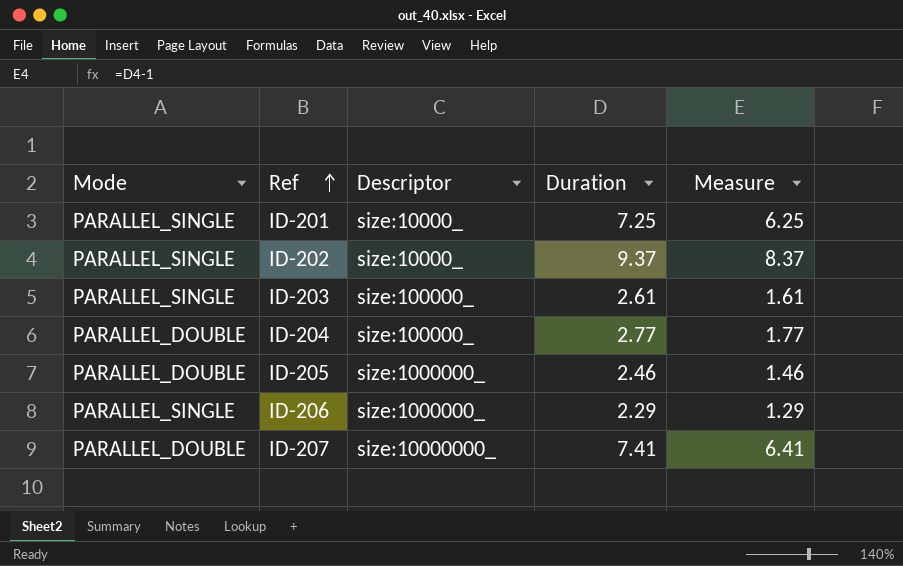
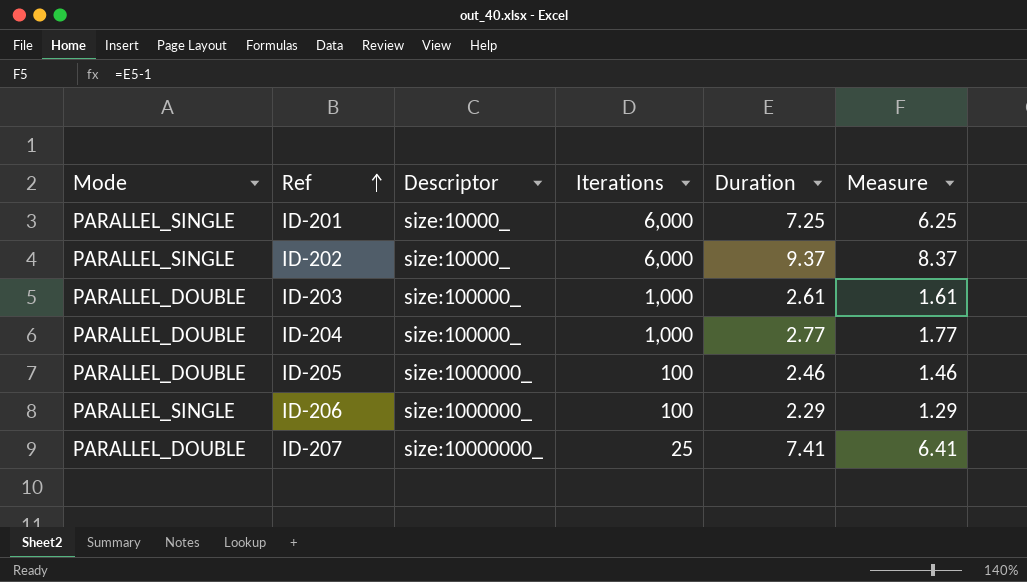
column Iterations | position: none -> 4
ID-203 | Mode: PARALLEL_SINGLE -> PARALLEL_DOUBLE

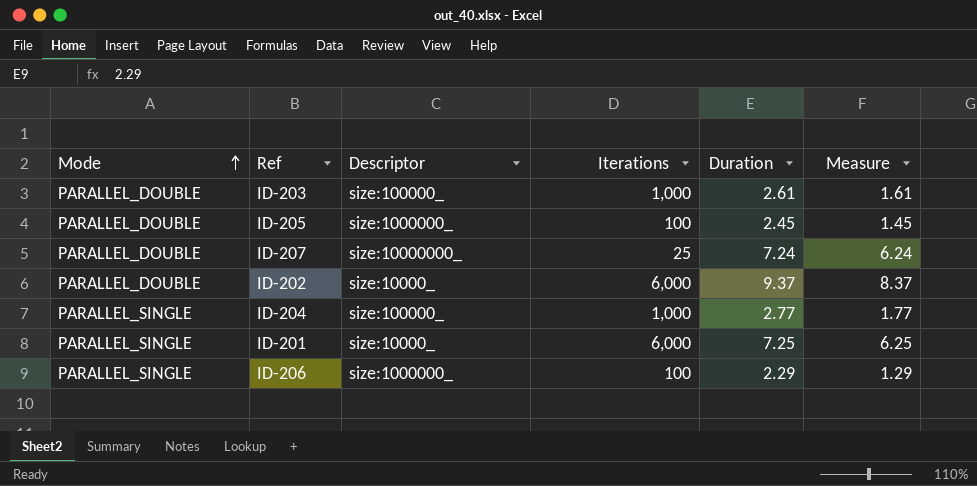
row order: Ref ascending -> Mode ascending
ID-205 | Duration: 2.46 -> 2.45
ID-205 | Measure: 1.46 -> 1.45
ID-207 | Duration: 7.41 -> 7.24
ID-207 | Measure: 6.41 -> 6.24
ID-202 | Mode: PARALLEL_SINGLE -> PARALLEL_DOUBLE
ID-204 | Mode: PARALLEL_DOUBLE -> PARALLEL_SINGLE

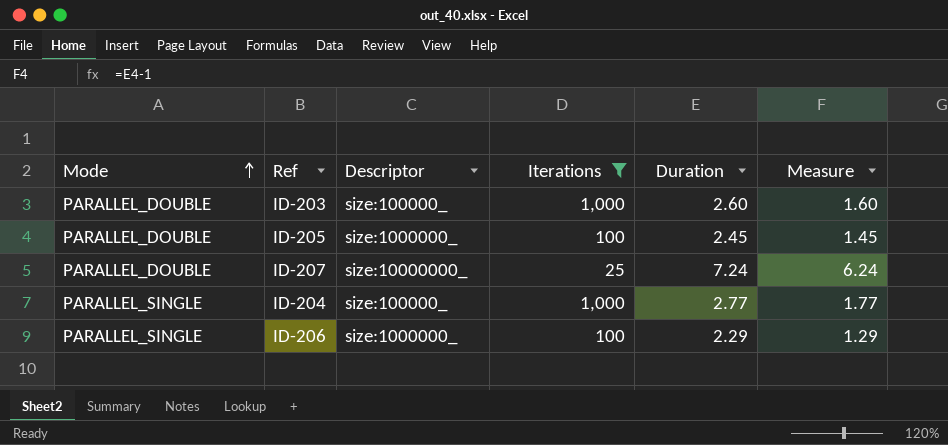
filter: none -> Iterations != 6,000
ID-203 | Duration: 2.61 -> 2.60
ID-203 | Measure: 1.61 -> 1.60

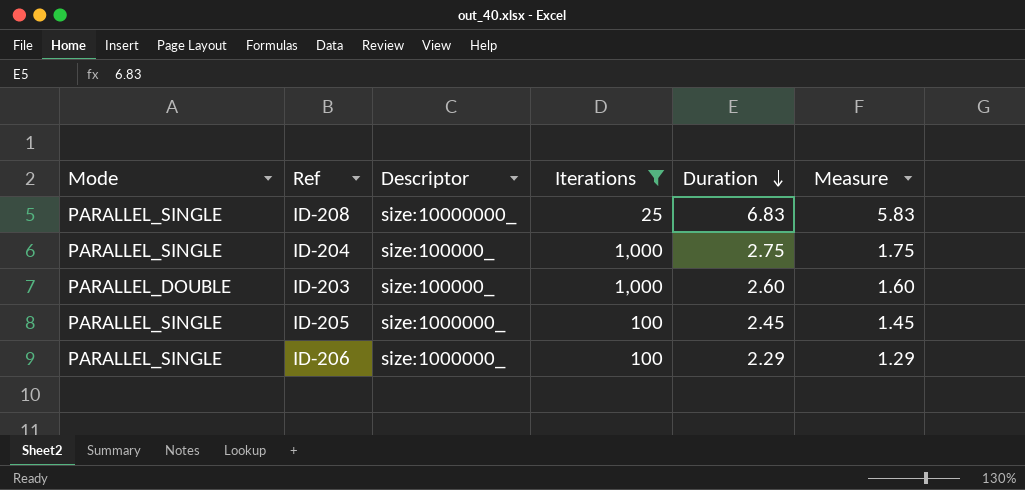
row order: Mode ascending -> Duration descending
row ID-207: PARALLEL_DOUBLE | size:10000000_ | 25 | 7.24 | 6.24 -> none
row ID-208: none -> PARALLEL_SINGLE | size:10000000_ | 25 | 6.83 | 5.83
ID-204 | Duration: 2.77 -> 2.75
ID-204 | Measure: 1.77 -> 1.75
ID-205 | Mode: PARALLEL_DOUBLE -> PARALLEL_SINGLE

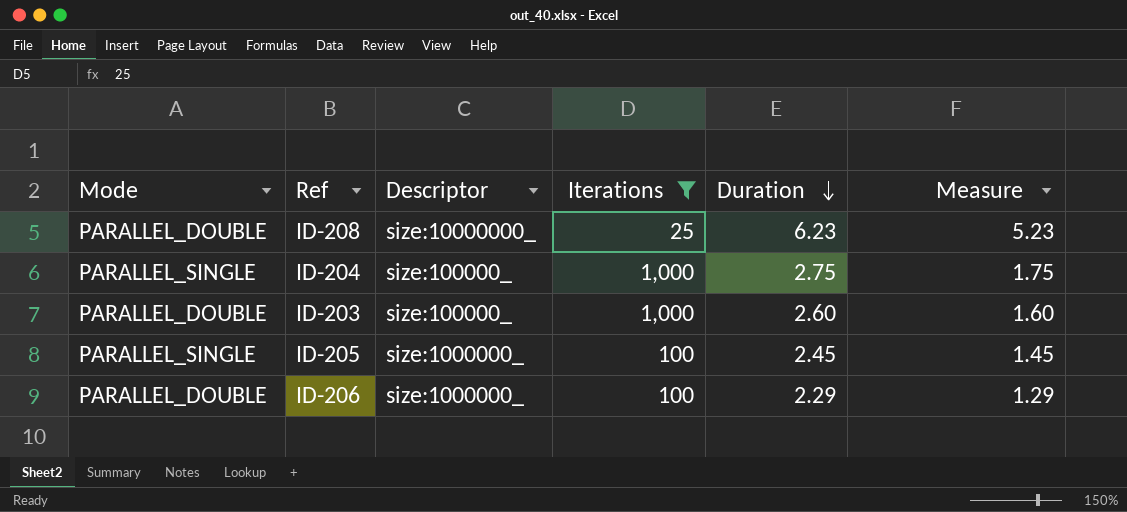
ID-208 | Mode: PARALLEL_SINGLE -> PARALLEL_DOUBLE
ID-208 | Duration: 6.83 -> 6.23
ID-208 | Measure: 5.83 -> 5.23
ID-206 | Mode: PARALLEL_SINGLE -> PARALLEL_DOUBLE

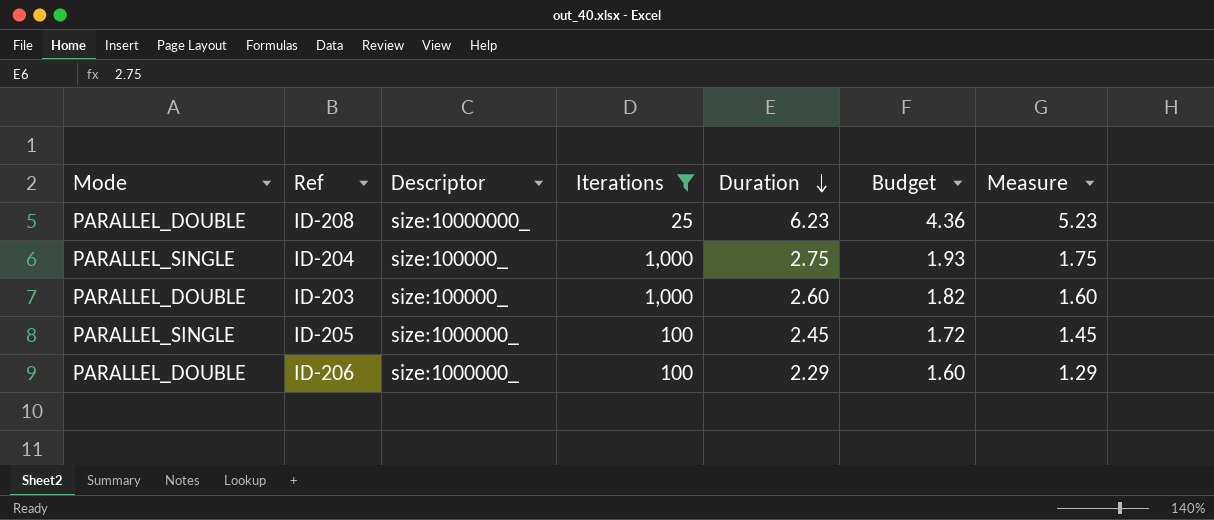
column Budget | formula: none -> [Duration] * 0.7

